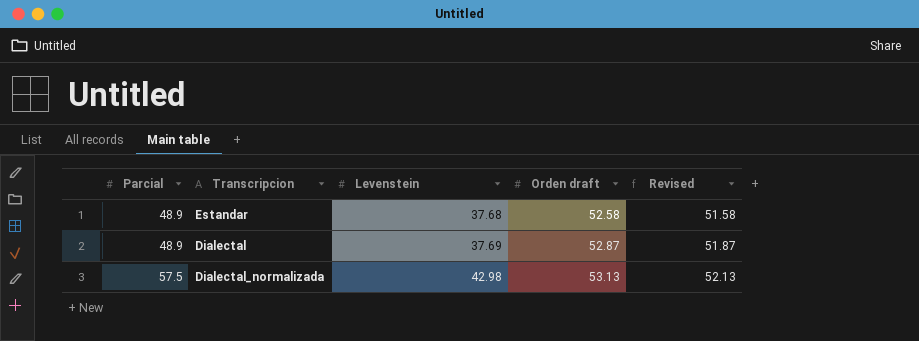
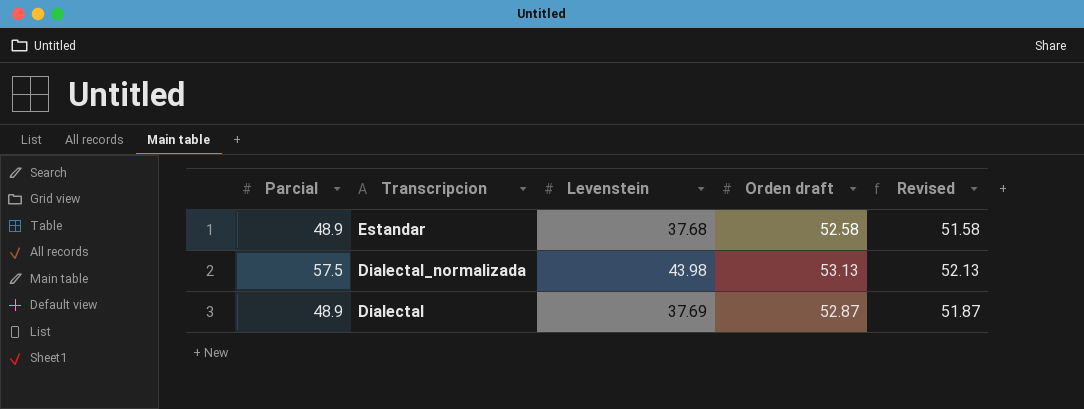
row order: Parcial ascending -> Transcripcion descending
Dialectal_normalizada | Levenstein: 42.98 -> 43.98

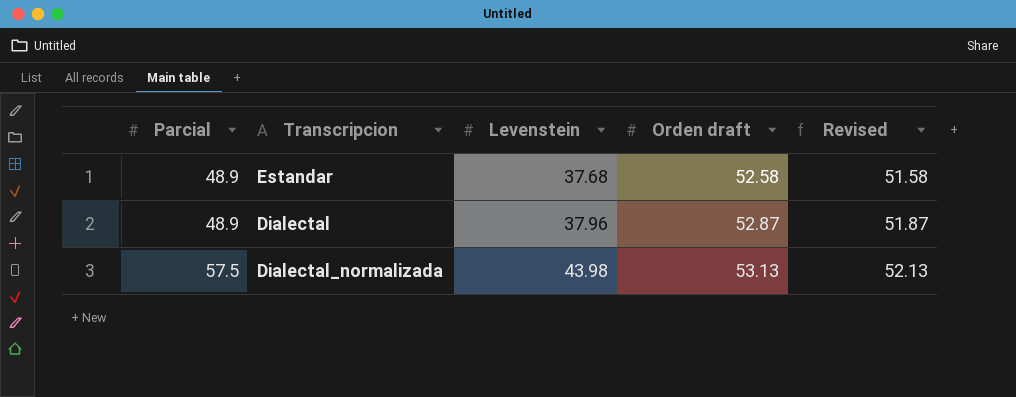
row order: Transcripcion descending -> Parcial ascending
Dialectal | Levenstein: 37.69 -> 37.96

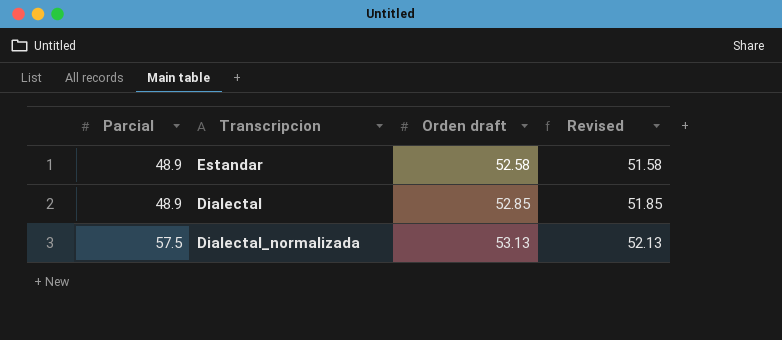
column Levenstein | position: 3 -> none
Dialectal | Orden draft: 52.87 -> 52.85
Dialectal | Revised: 51.87 -> 51.85

